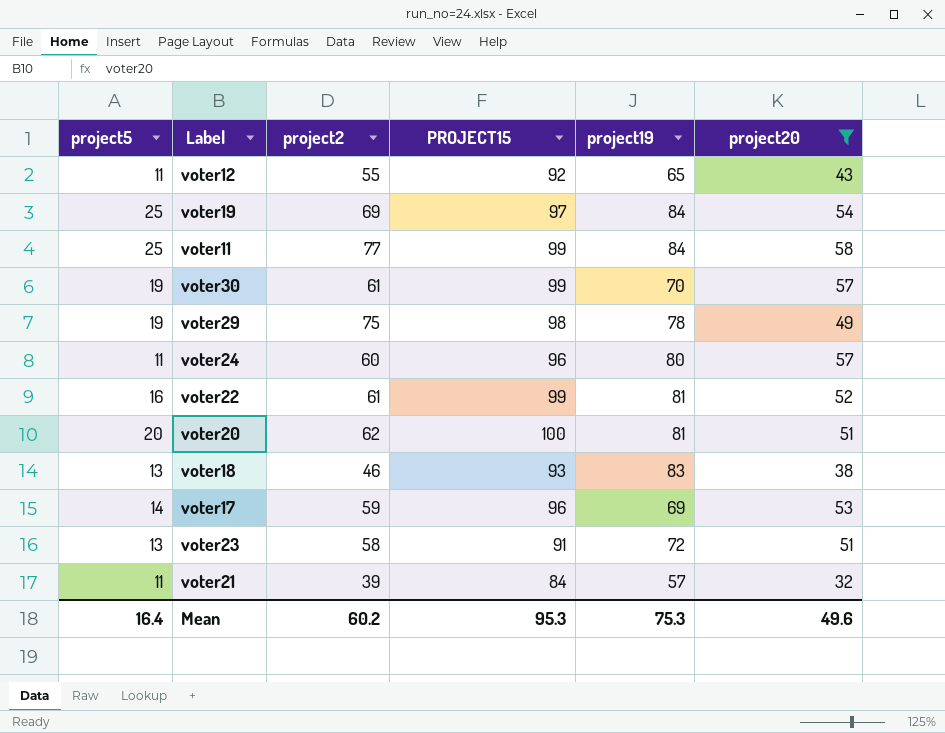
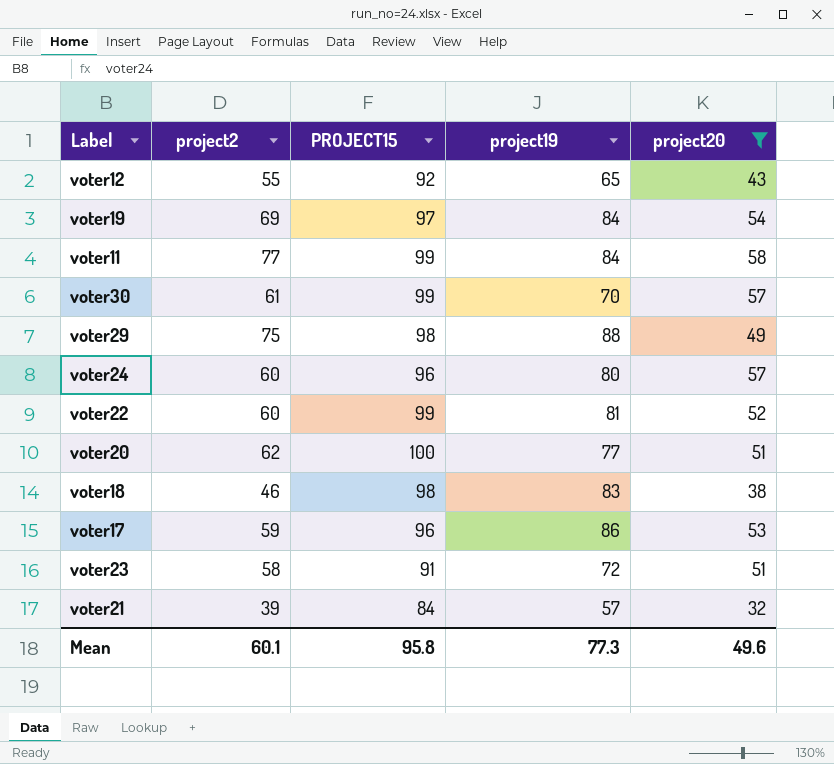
column project5 | position: 1 -> none
voter29 | project19: 78 -> 88
voter22 | project2: 61 -> 60
voter20 | project19: 81 -> 77
voter18 | PROJECT15: 93 -> 98
voter17 | project19: 69 -> 86
Mean | project2: 60.2 -> 60.1
Mean | PROJECT15: 95.3 -> 95.8
Mean | project19: 75.3 -> 77.3

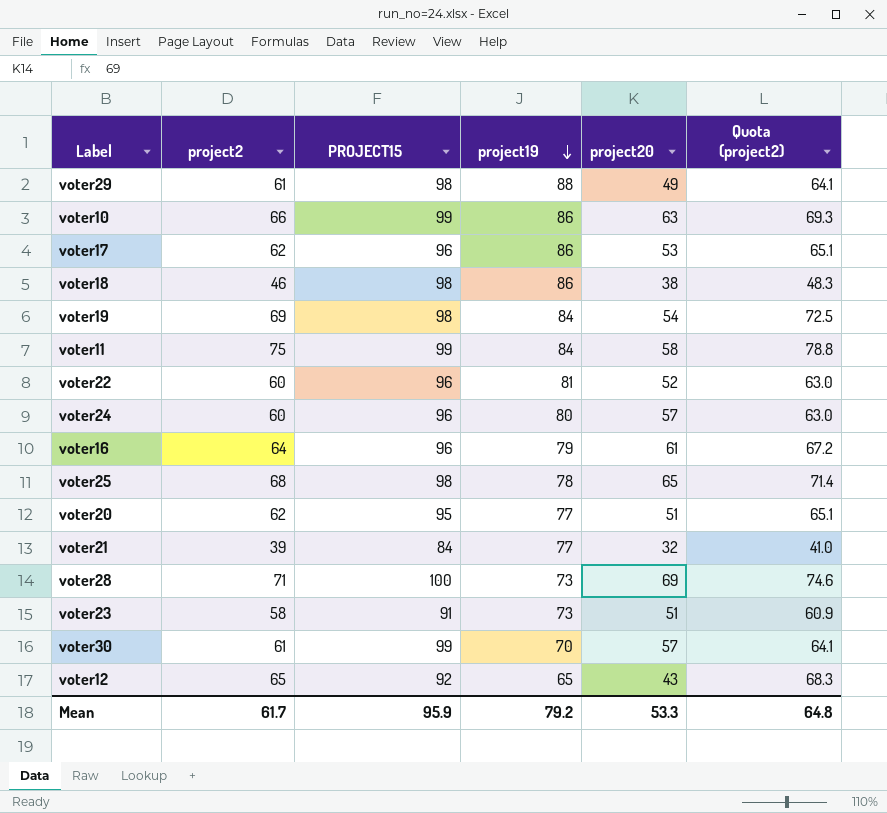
filter: project20 <= 58 -> none
row order: none -> project19 descending
column Quota (project2) | formula: none -> [project2] * 1.05
voter29 | project2: 75 -> 61
voter17 | project2: 59 -> 62
voter18 | project19: 83 -> 86
voter19 | PROJECT15: 97 -> 98
voter11 | project2: 77 -> 75
voter22 | PROJECT15: 99 -> 96
voter20 | PROJECT15: 100 -> 95
voter21 | project19: 57 -> 77
voter23 | project19: 72 -> 73
voter12 | project2: 55 -> 65
Mean | project2: 60.1 -> 61.7
Mean | PROJECT15: 95.8 -> 95.9
Mean | project19: 77.3 -> 79.2
Mean | project20: 49.6 -> 53.3

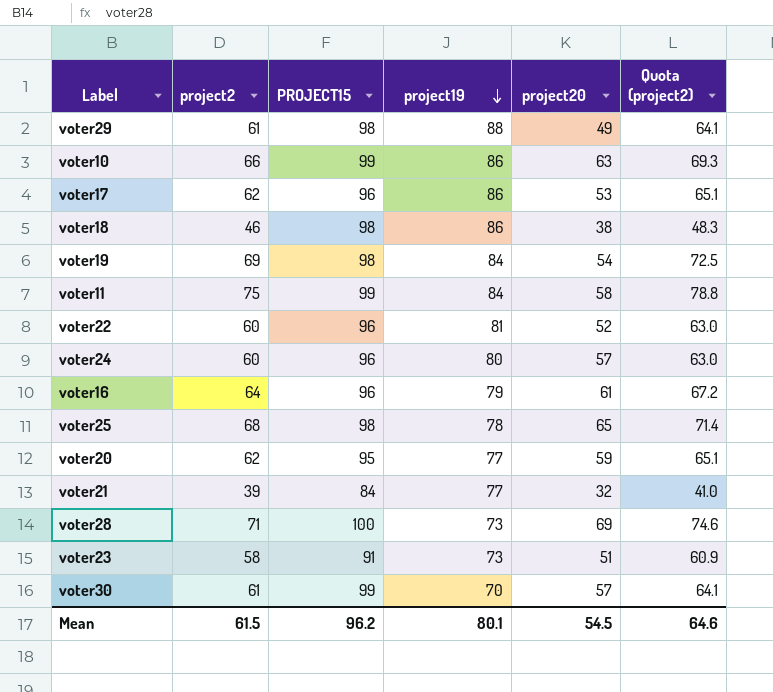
row voter12: 65 | 92 | 65 | 43 | 68.3 -> none
voter20 | project20: 51 -> 59
Mean | project2: 61.7 -> 61.5
Mean | PROJECT15: 95.9 -> 96.2
Mean | project19: 79.2 -> 80.1
Mean | project20: 53.3 -> 54.5
Mean | Quota (project2): 64.8 -> 64.6

